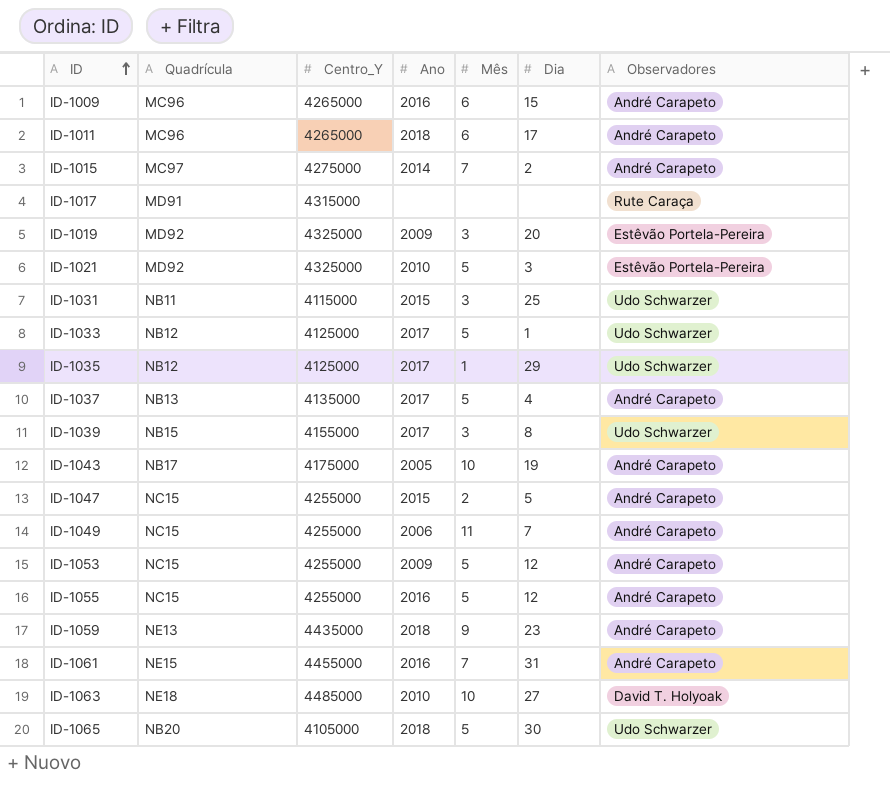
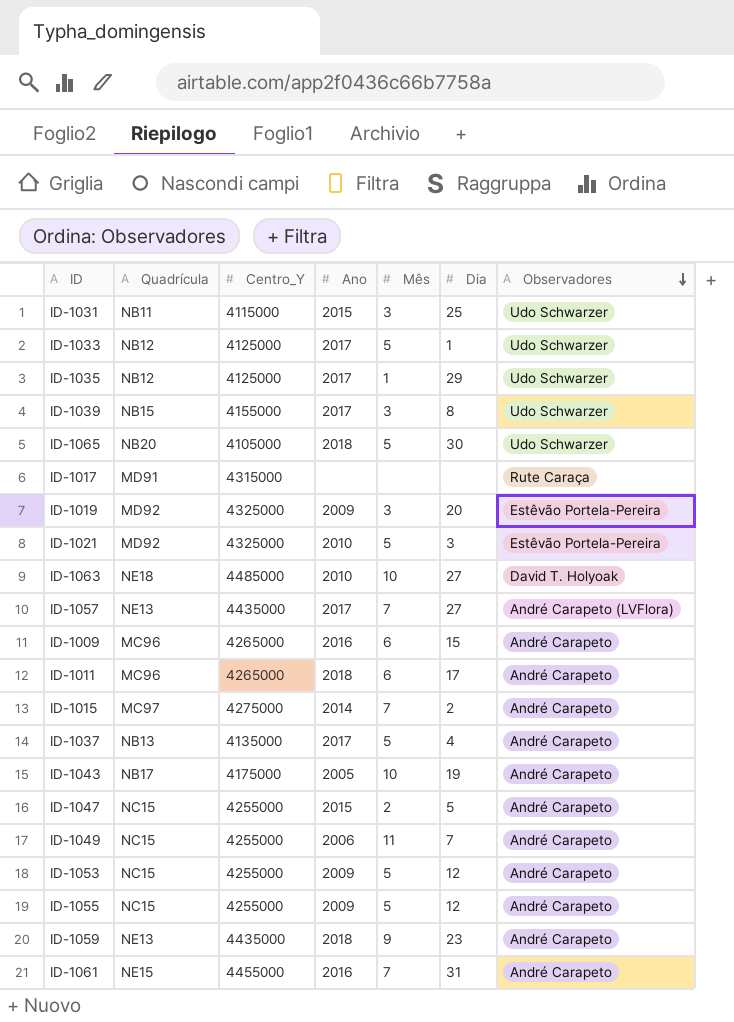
row order: ID ascending -> Observadores descending
row ID-1057: none -> NE13 | 4435000 | 2017 | 7 | 27 | André Carapeto (LVFlora)
ID-1055 | Ano: 2016 -> 2009

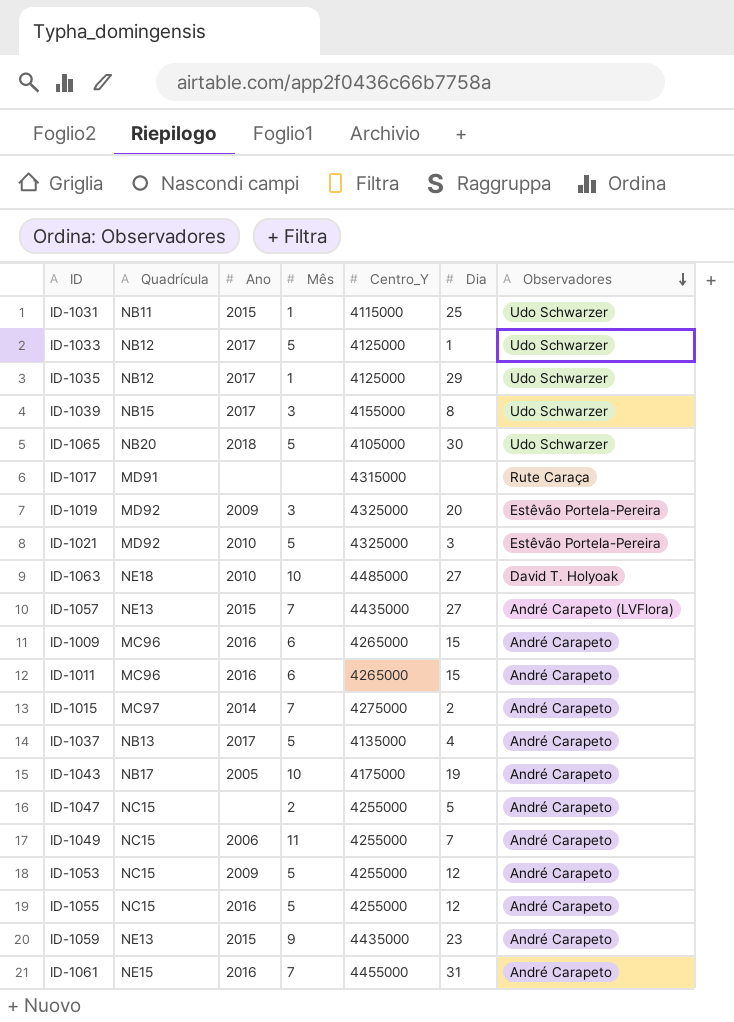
column Centro_Y | position: 3 -> 5
ID-1031 | Mês: 3 -> 1
ID-1057 | Ano: 2017 -> 2015
ID-1011 | Ano: 2018 -> 2016
ID-1011 | Dia: 17 -> 15
ID-1047 | Ano: 2015 -> none
ID-1055 | Ano: 2009 -> 2016
ID-1059 | Ano: 2018 -> 2015

